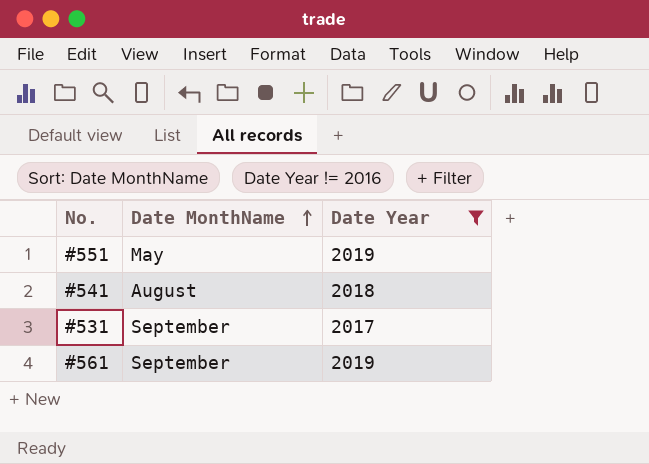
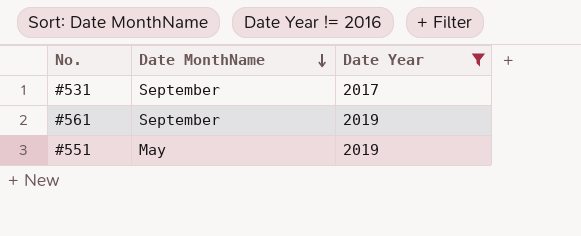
row order: Date MonthName ascending -> Date MonthName descending
row #541: August | 2018 -> none

